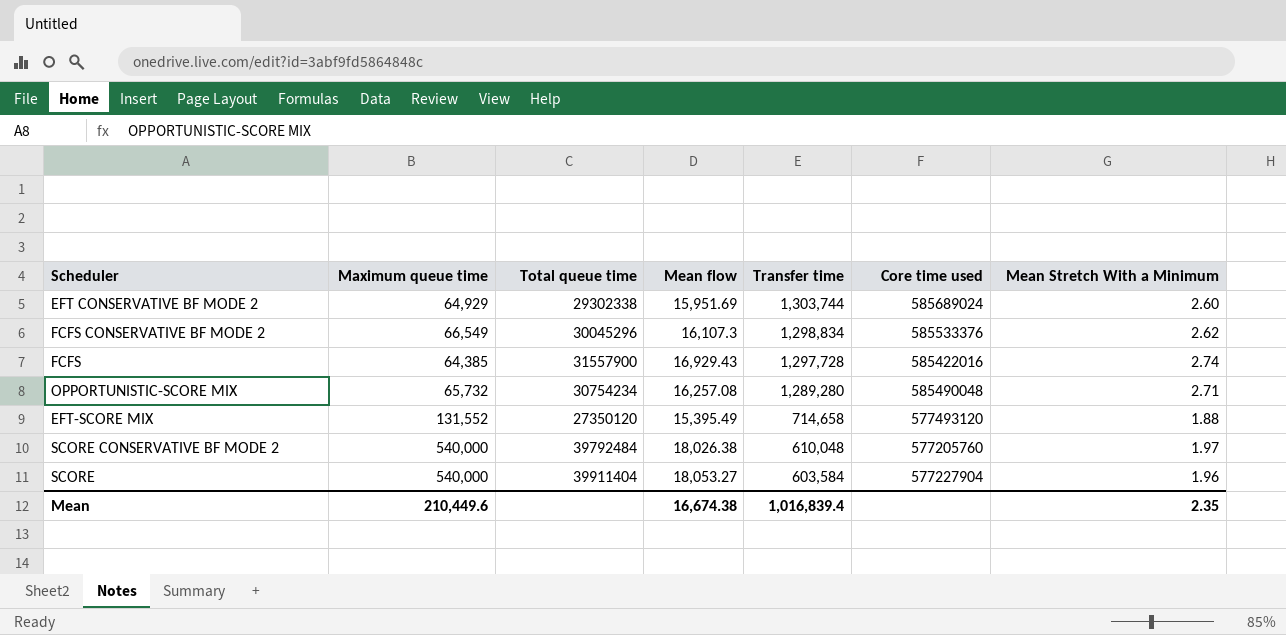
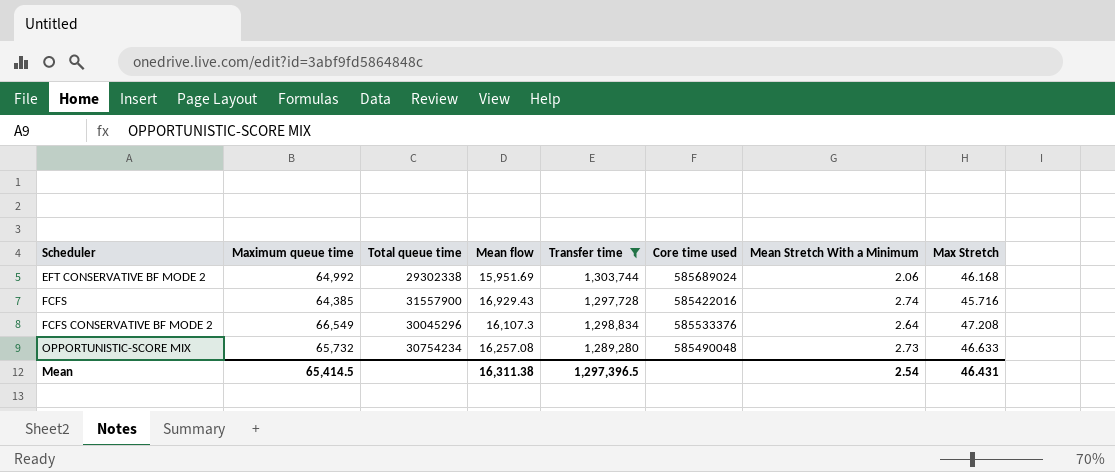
filter: none -> Transfer time >= 1,289,280
row order: Transfer time descending -> Scheduler ascending
column Max Stretch | position: none -> 8
EFT CONSERVATIVE BF MODE 2 | Maximum queue time: 64,929 -> 64,992
EFT CONSERVATIVE BF MODE 2 | Mean Stretch With a Minimum: 2.60 -> 2.06
FCFS CONSERVATIVE BF MODE 2 | Mean Stretch With a Minimum: 2.62 -> 2.64
OPPORTUNISTIC-SCORE MIX | Mean Stretch With a Minimum: 2.71 -> 2.73
Mean | Maximum queue time: 210,449.6 -> 65,414.5
Mean | Mean flow: 16,674.38 -> 16,311.38
Mean | Transfer time: 1,016,839.4 -> 1,297,396.5
Mean | Mean Stretch With a Minimum: 2.35 -> 2.54

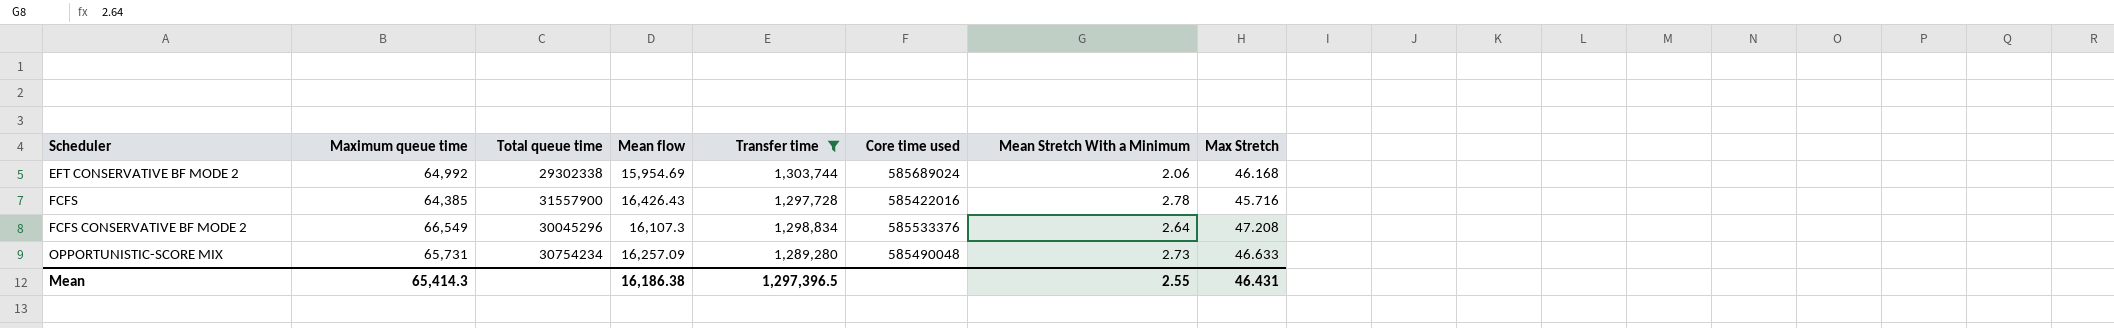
EFT CONSERVATIVE BF MODE 2 | Mean flow: 15,951.69 -> 15,954.69
FCFS | Mean flow: 16,929.43 -> 16,426.43
FCFS | Mean Stretch With a Minimum: 2.74 -> 2.78
OPPORTUNISTIC-SCORE MIX | Maximum queue time: 65,732 -> 65,731
OPPORTUNISTIC-SCORE MIX | Mean flow: 16,257.08 -> 16,257.09
Mean | Maximum queue time: 65,414.5 -> 65,414.3
Mean | Mean flow: 16,311.38 -> 16,186.38
Mean | Mean Stretch With a Minimum: 2.54 -> 2.55

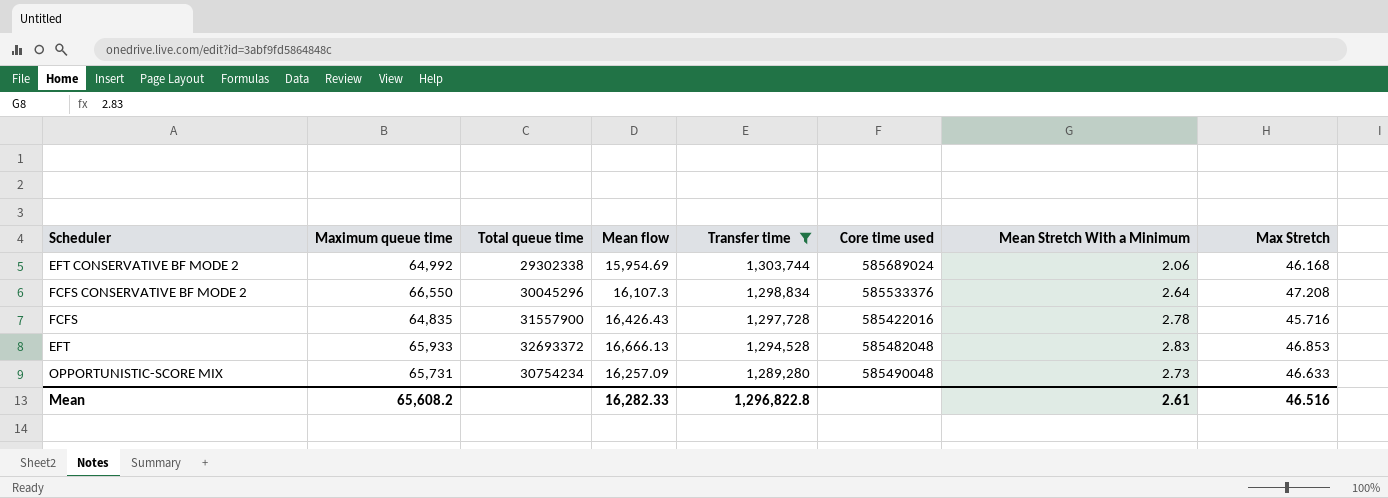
row order: Scheduler ascending -> Transfer time descending
FCFS CONSERVATIVE BF MODE 2 | Maximum queue time: 66,549 -> 66,550
FCFS | Maximum queue time: 64,385 -> 64,835
row EFT: none -> 65,933 | 32693372 | 16,666.13 | 1,294,528 | 585482048 | 2.83 | 46.853
Mean | Maximum queue time: 65,414.3 -> 65,608.2
Mean | Mean flow: 16,186.38 -> 16,282.33
Mean | Transfer time: 1,297,396.5 -> 1,296,822.8
Mean | Mean Stretch With a Minimum: 2.55 -> 2.61
Mean | Max Stretch: 46.431 -> 46.516

